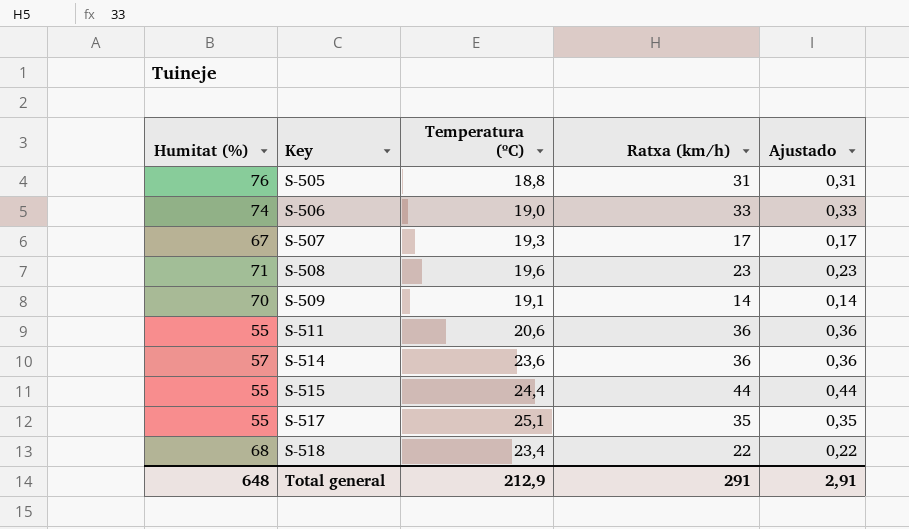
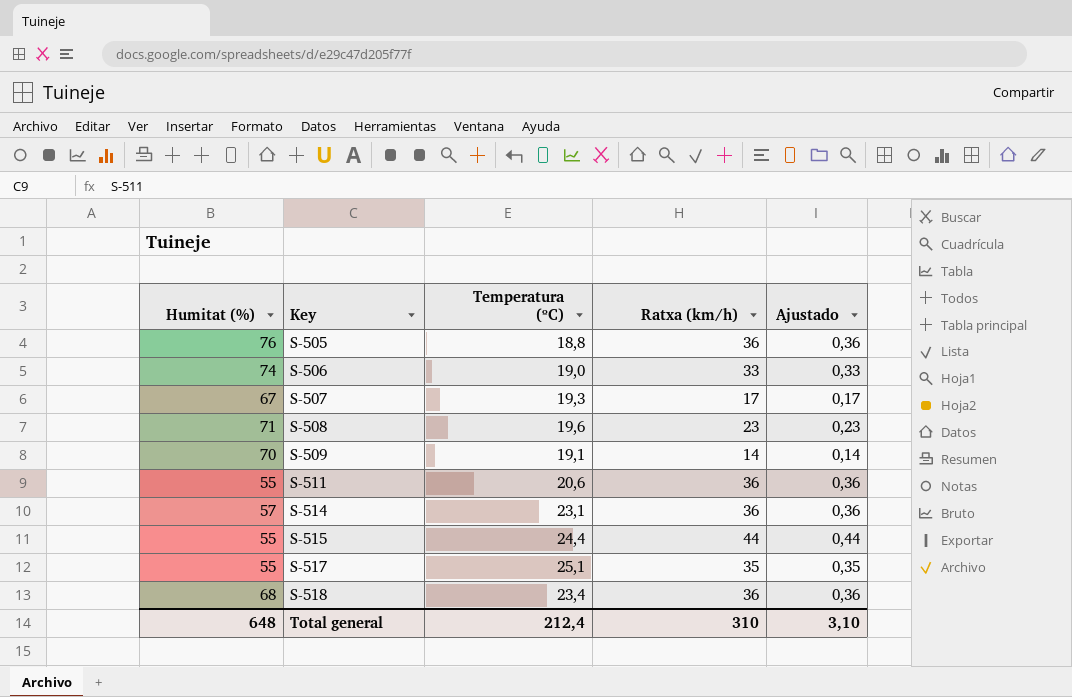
S-505 | Ratxa (km/h): 31 -> 36
S-505 | Ajustado: 0,31 -> 0,36
S-514 | Temperatura (ºC): 23,6 -> 23,1
S-518 | Ratxa (km/h): 22 -> 36
S-518 | Ajustado: 0,22 -> 0,36
Total general | Temperatura (ºC): 212,9 -> 212,4
Total general | Ratxa (km/h): 291 -> 310
Total general | Ajustado: 2,91 -> 3,10

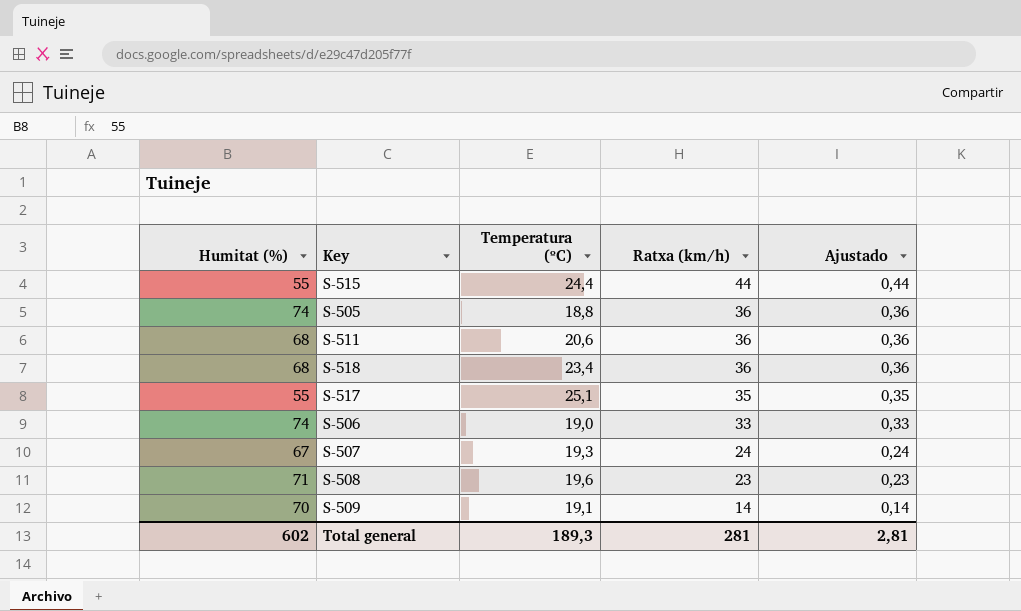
row order: Key ascending -> Ratxa (km/h) descending
row S-514: 57 | 23,1 | 36 | 0,36 -> none
S-505 | Humitat (%): 76 -> 74
S-511 | Humitat (%): 55 -> 68
S-507 | Ratxa (km/h): 17 -> 24
S-507 | Ajustado: 0,17 -> 0,24
Total general | Humitat (%): 648 -> 602
Total general | Temperatura (ºC): 212,4 -> 189,3
Total general | Ratxa (km/h): 310 -> 281
Total general | Ajustado: 3,10 -> 2,81

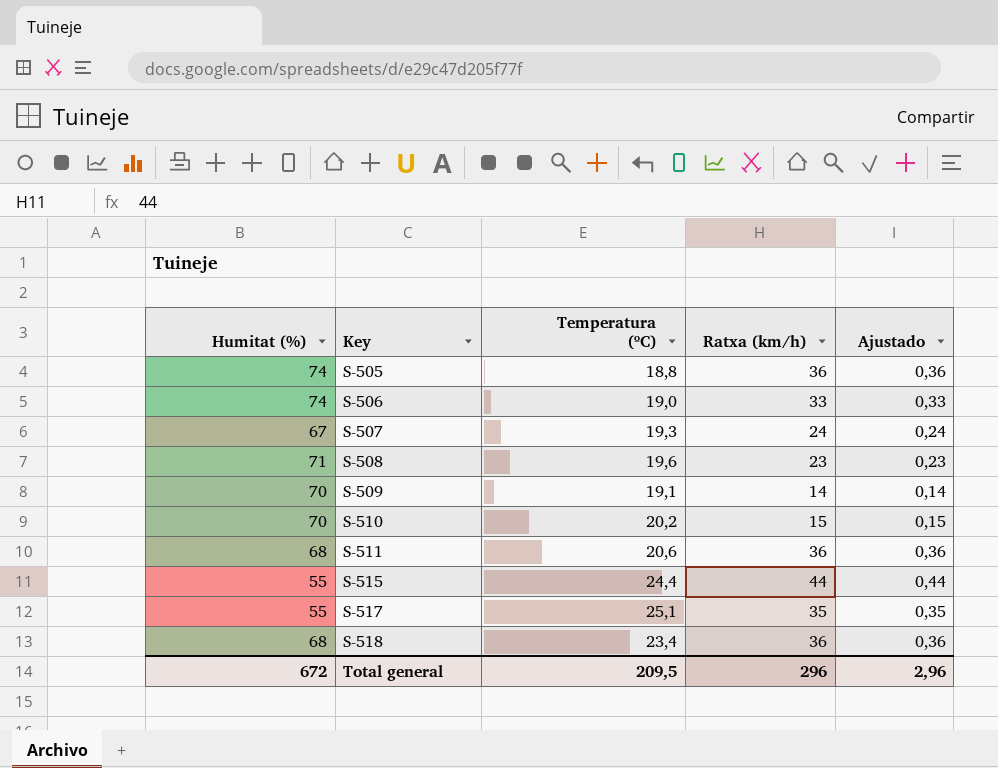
row order: Ratxa (km/h) descending -> Key ascending
row S-510: none -> 70 | 20,2 | 15 | 0,15
Total general | Humitat (%): 602 -> 672
Total general | Temperatura (ºC): 189,3 -> 209,5
Total general | Ratxa (km/h): 281 -> 296
Total general | Ajustado: 2,81 -> 2,96

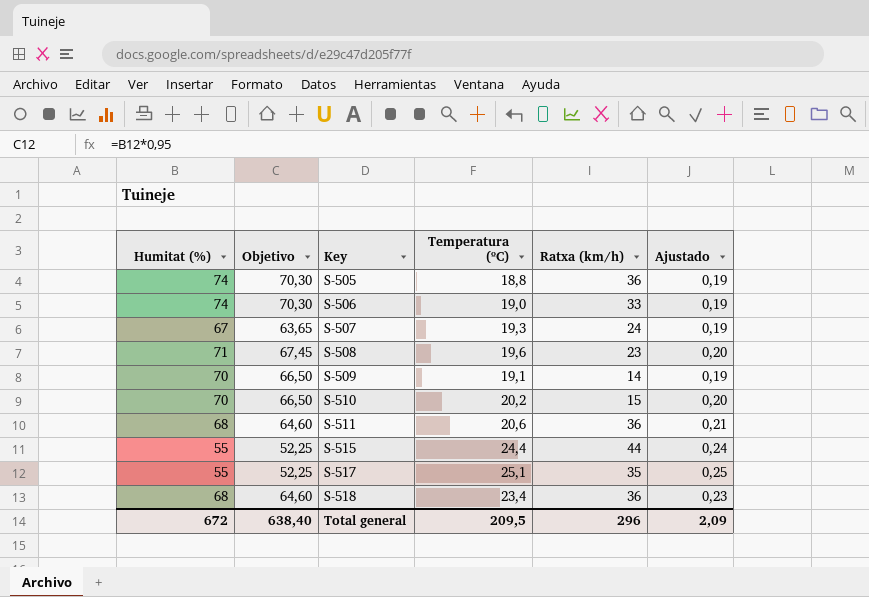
column Objetivo | formula: none -> [Humitat (%)] * 0,95
column Ajustado | formula: [Ratxa (km/h)] * 0,01 -> [Temperatura (ºC)] * 0,01
Total general | Ajustado: 2,96 -> 2,09

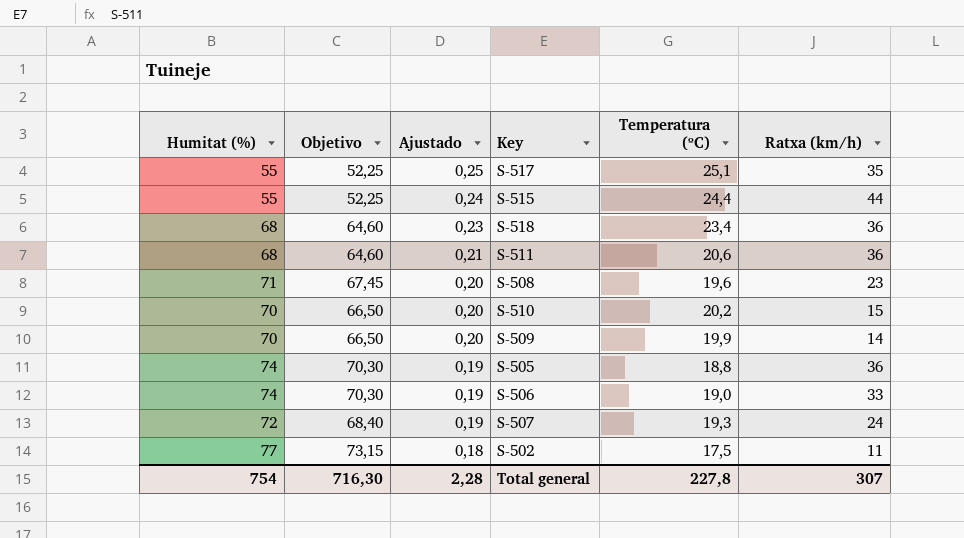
row order: Key ascending -> Ajustado descending
column Ajustado | position: 6 -> 3
S-509 | Ajustado: 0,19 -> 0,20
S-509 | Temperatura (ºC): 19,1 -> 19,9
S-507 | Humitat (%): 67 -> 72
S-507 | Objetivo: 63,65 -> 68,40
row S-502: none -> 77 | 73,15 | 0,18 | 17,5 | 11
Total general | Humitat (%): 672 -> 754
Total general | Objetivo: 638,40 -> 716,30
Total general | Ajustado: 2,09 -> 2,28
Total general | Temperatura (ºC): 209,5 -> 227,8
Total general | Ratxa (km/h): 296 -> 307

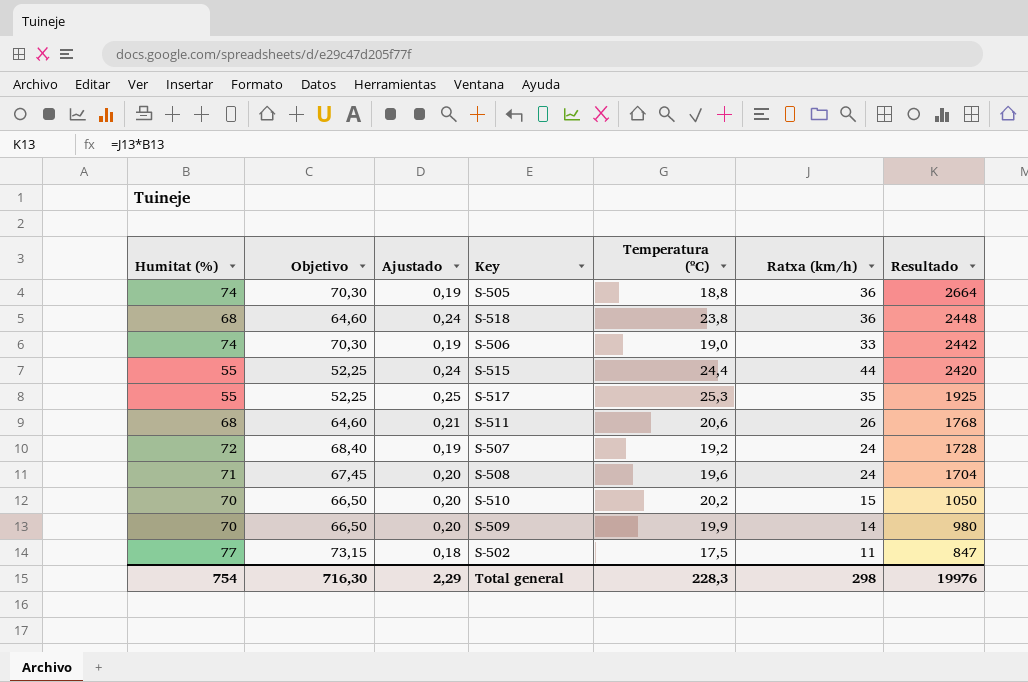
row order: Ajustado descending -> Resultado descending
column Resultado | formula: none -> [Humitat (%)] * [Ratxa (km/h)]
S-518 | Ajustado: 0,23 -> 0,24
S-518 | Temperatura (ºC): 23,4 -> 23,8
S-517 | Temperatura (ºC): 25,1 -> 25,3
S-511 | Ratxa (km/h): 36 -> 26
S-507 | Temperatura (ºC): 19,3 -> 19,2
S-508 | Ratxa (km/h): 23 -> 24
Total general | Ajustado: 2,28 -> 2,29
Total general | Temperatura (ºC): 227,8 -> 228,3
Total general | Ratxa (km/h): 307 -> 298

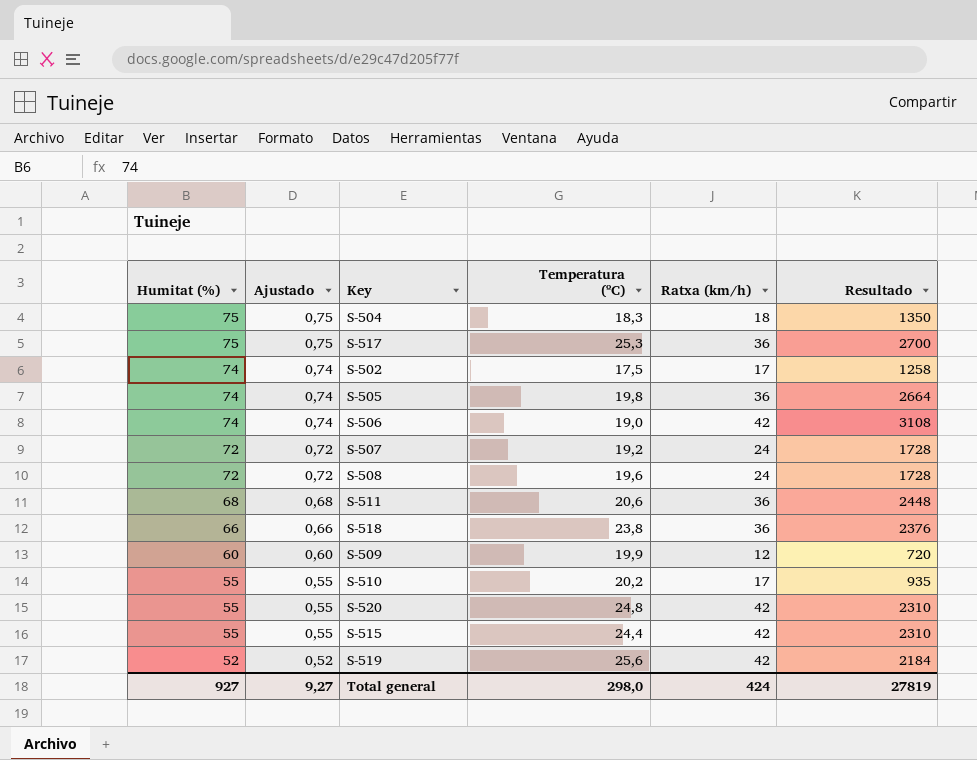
row order: Resultado descending -> Humitat (%) descending
column Objetivo | formula: [Humitat (%)] * 0,95 -> none
column Ajustado | formula: [Temperatura (ºC)] * 0,01 -> [Humitat (%)] * 0,01
row S-504: none -> 75 | 0,75 | 18,3 | 18 | 1350
S-517 | Humitat (%): 55 -> 75
S-517 | Ratxa (km/h): 35 -> 36
S-517 | Resultado: 1925 -> 2700
S-502 | Humitat (%): 77 -> 74
S-502 | Ratxa (km/h): 11 -> 17
S-502 | Resultado: 847 -> 1258
S-505 | Temperatura (ºC): 18,8 -> 19,8
S-506 | Ratxa (km/h): 33 -> 42
S-506 | Resultado: 2442 -> 3108
S-508 | Humitat (%): 71 -> 72
S-508 | Resultado: 1704 -> 1728
S-511 | Ratxa (km/h): 26 -> 36
S-511 | Resultado: 1768 -> 2448
S-518 | Humitat (%): 68 -> 66
S-518 | Resultado: 2448 -> 2376
S-509 | Humitat (%): 70 -> 60
S-509 | Ratxa (km/h): 14 -> 12
S-509 | Resultado: 980 -> 720
S-510 | Humitat (%): 70 -> 55
S-510 | Ratxa (km/h): 15 -> 17
S-510 | Resultado: 1050 -> 935
row S-520: none -> 55 | 0,55 | 24,8 | 42 | 2310
S-515 | Ratxa (km/h): 44 -> 42
S-515 | Resultado: 2420 -> 2310
row S-519: none -> 52 | 0,52 | 25,6 | 42 | 2184
Total general | Humitat (%): 754 -> 927
Total general | Ajustado: 2,29 -> 9,27
Total general | Temperatura (ºC): 228,3 -> 298,0
Total general | Ratxa (km/h): 298 -> 424
Total general | Resultado: 19976 -> 27819

